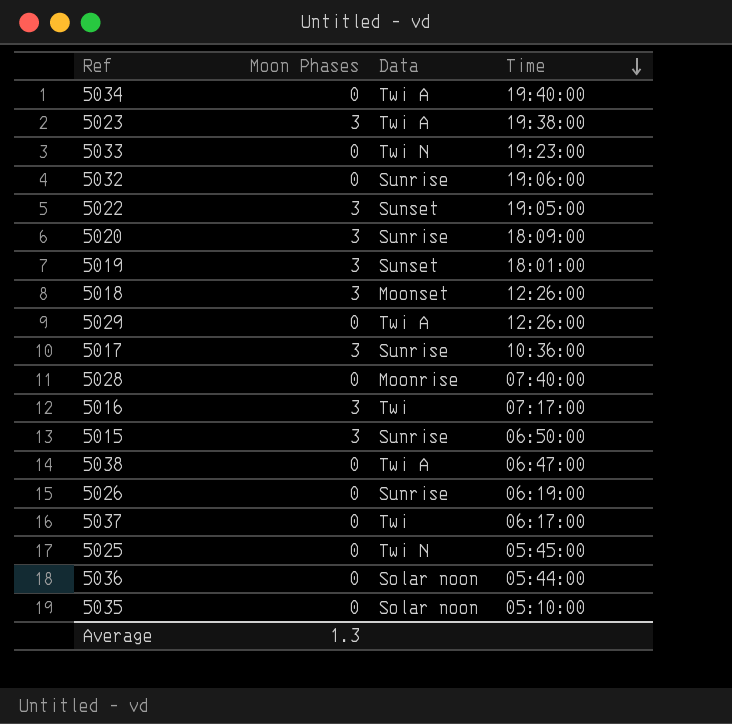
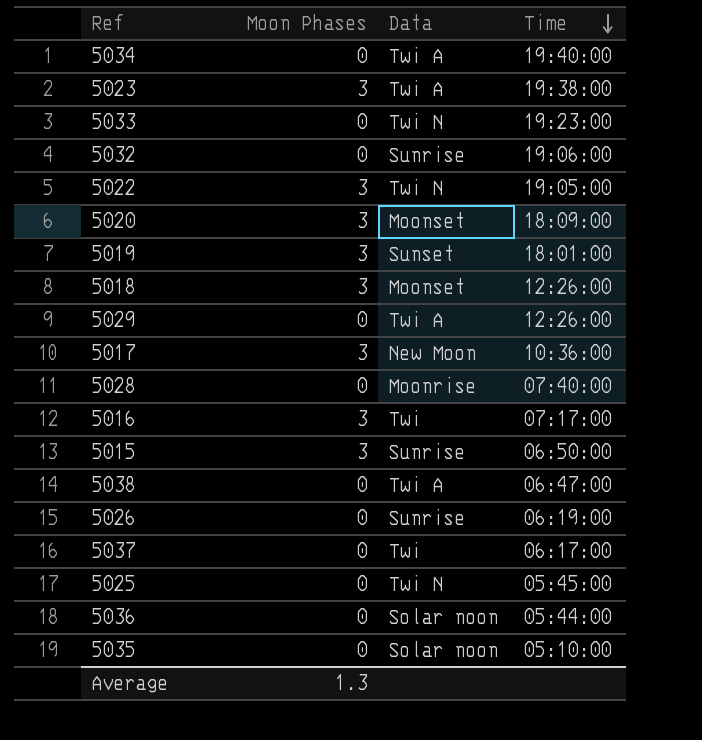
5022 | Data: Sunset -> Twi N
5020 | Data: Sunrise -> Moonset
5017 | Data: Sunrise -> New Moon

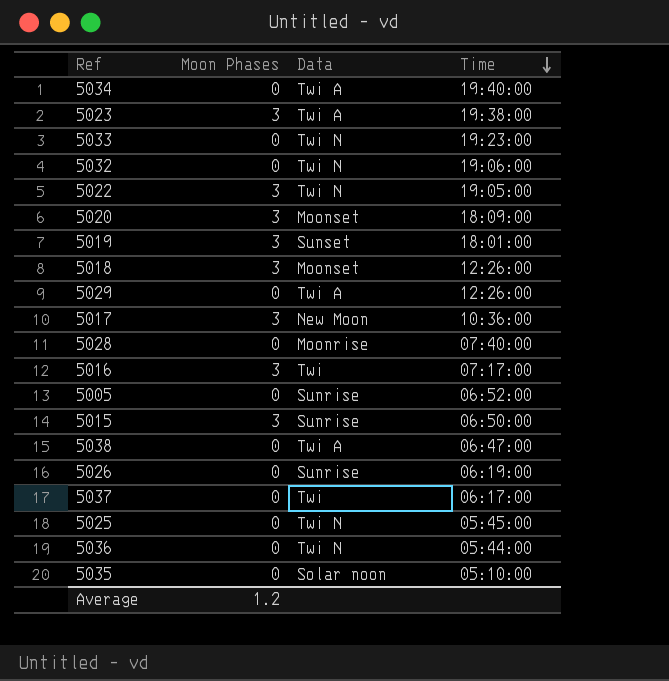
5032 | Data: Sunrise -> Twi N
row 5005: none -> 0 | Sunrise | 06:52:00
5036 | Data: Solar noon -> Twi N
Average | Moon Phases: 1.3 -> 1.2

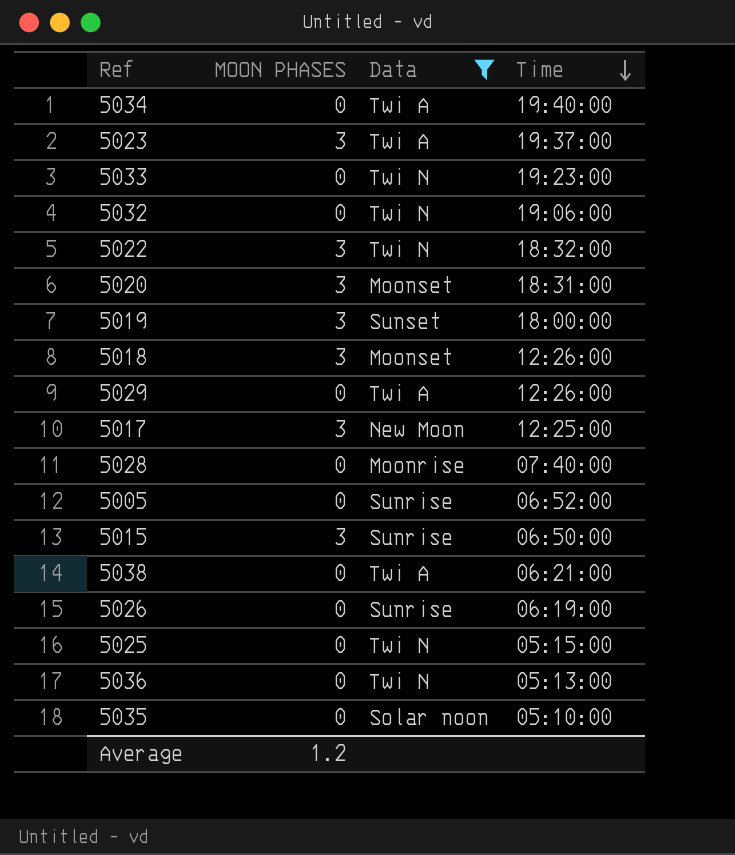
filter: none -> Data != Twi
column name: Moon Phases -> MOON PHASES
5023 | Time: 19:38:00 -> 19:37:00
5022 | Time: 19:05:00 -> 18:32:00
5020 | Time: 18:09:00 -> 18:31:00
5019 | Time: 18:01:00 -> 18:00:00
5017 | Time: 10:36:00 -> 12:25:00
5038 | Time: 06:47:00 -> 06:21:00
5025 | Time: 05:45:00 -> 05:15:00
5036 | Time: 05:44:00 -> 05:13:00

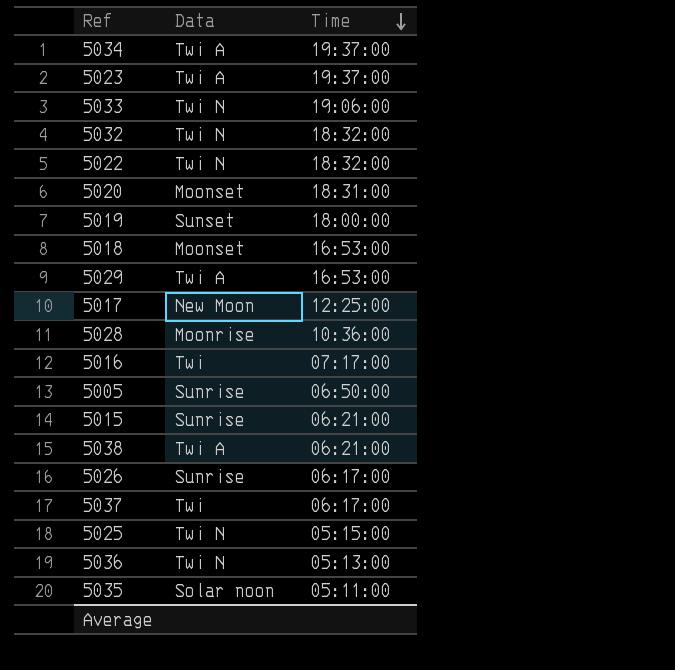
filter: Data != Twi -> none
column MOON PHASES | position: 2 -> none
5034 | Time: 19:40:00 -> 19:37:00
5033 | Time: 19:23:00 -> 19:06:00
5032 | Time: 19:06:00 -> 18:32:00
5018 | Time: 12:26:00 -> 16:53:00
5029 | Time: 12:26:00 -> 16:53:00
5028 | Time: 07:40:00 -> 10:36:00
5005 | Time: 06:52:00 -> 06:50:00
5015 | Time: 06:50:00 -> 06:21:00
5026 | Time: 06:19:00 -> 06:17:00
5035 | Time: 05:10:00 -> 05:11:00

